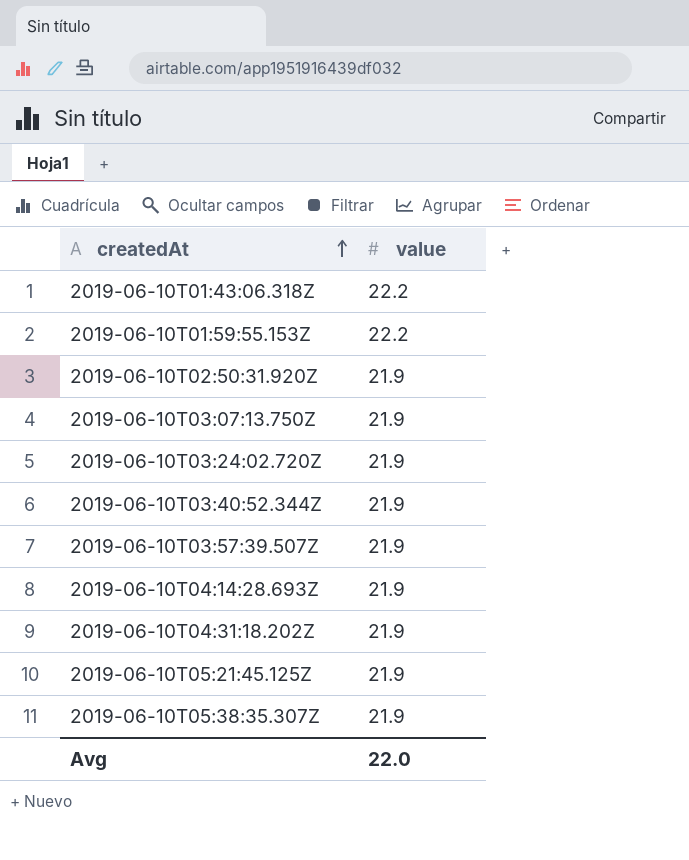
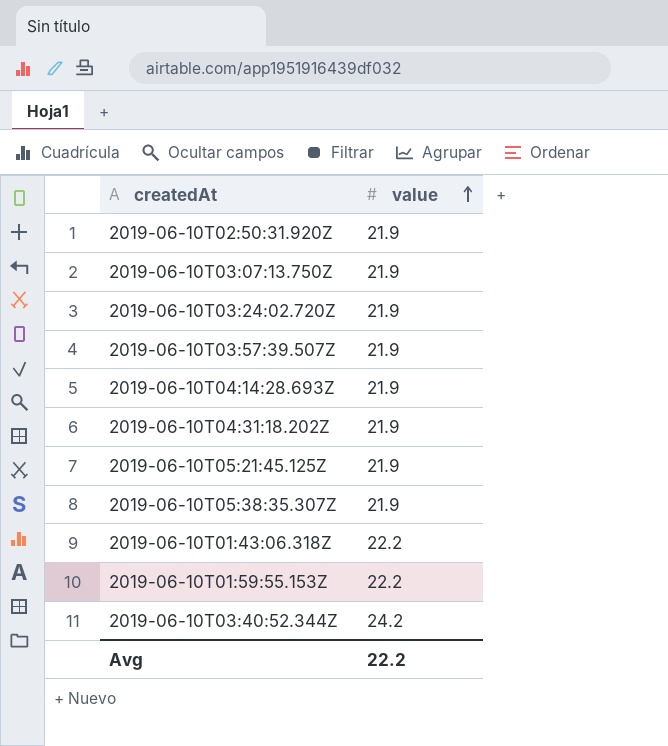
row order: createdAt ascending -> value ascending
2019-06-10T03:40:52.344Z | value: 21.9 -> 24.2
Avg | value: 22.0 -> 22.2

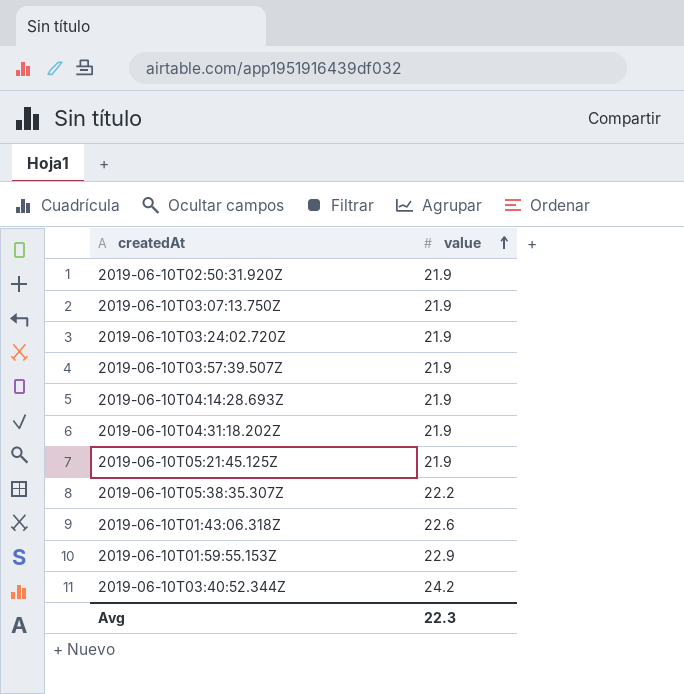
2019-06-10T05:38:35.307Z | value: 21.9 -> 22.2
2019-06-10T01:43:06.318Z | value: 22.2 -> 22.6
2019-06-10T01:59:55.153Z | value: 22.2 -> 22.9
Avg | value: 22.2 -> 22.3

